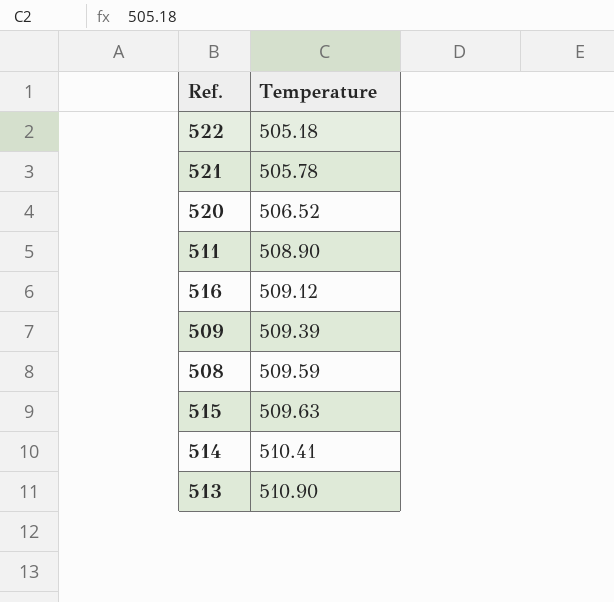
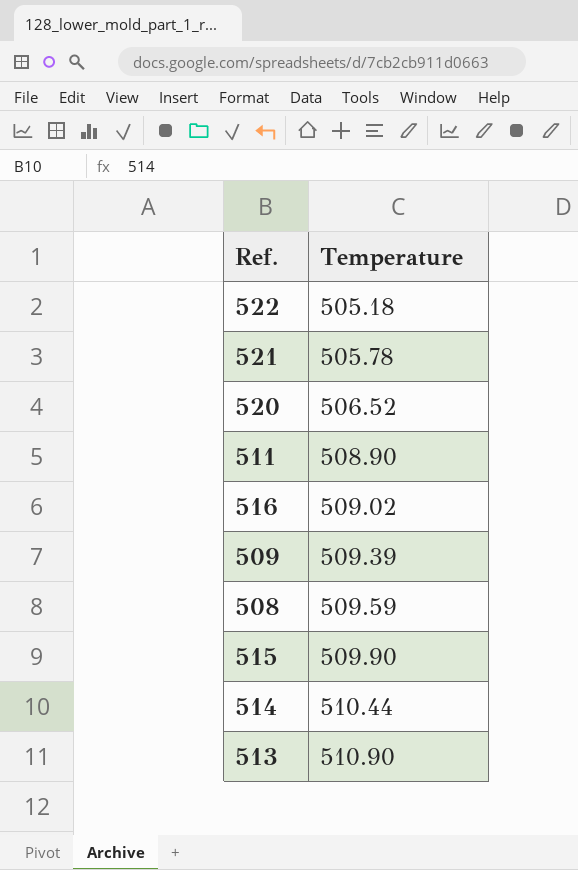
516 | Temperature: 509.12 -> 509.02
515 | Temperature: 509.63 -> 509.90
514 | Temperature: 510.41 -> 510.44

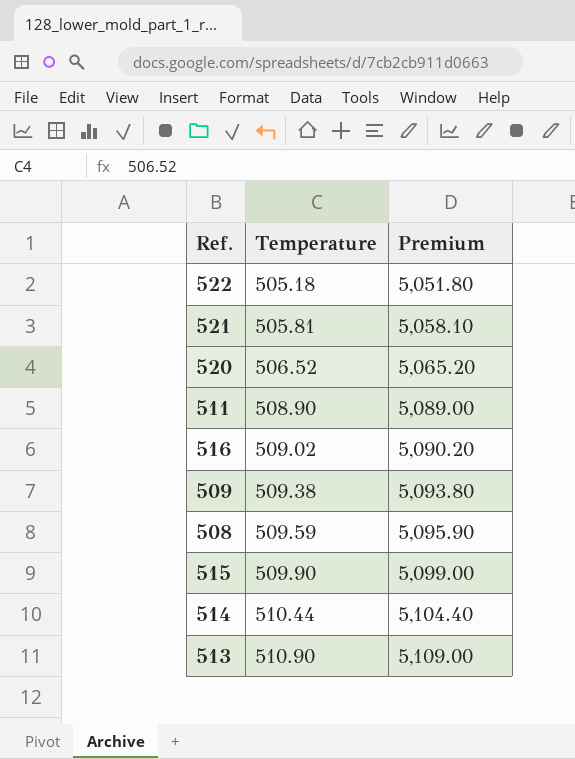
column Premium | formula: none -> [Temperature] * 10
521 | Temperature: 505.78 -> 505.81
509 | Temperature: 509.39 -> 509.38

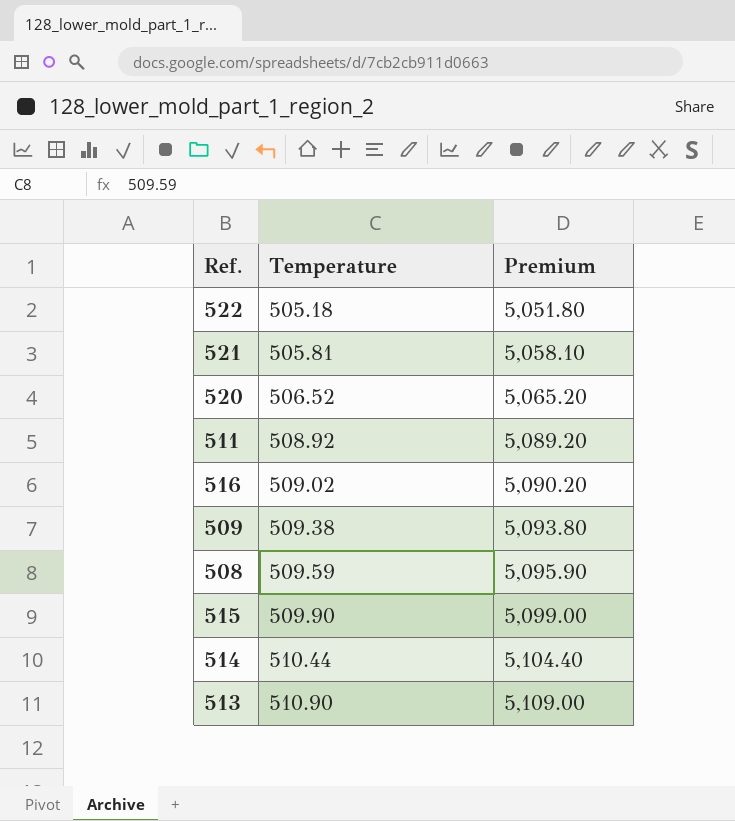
511 | Temperature: 508.90 -> 508.92
511 | Premium: 5,089.00 -> 5,089.20

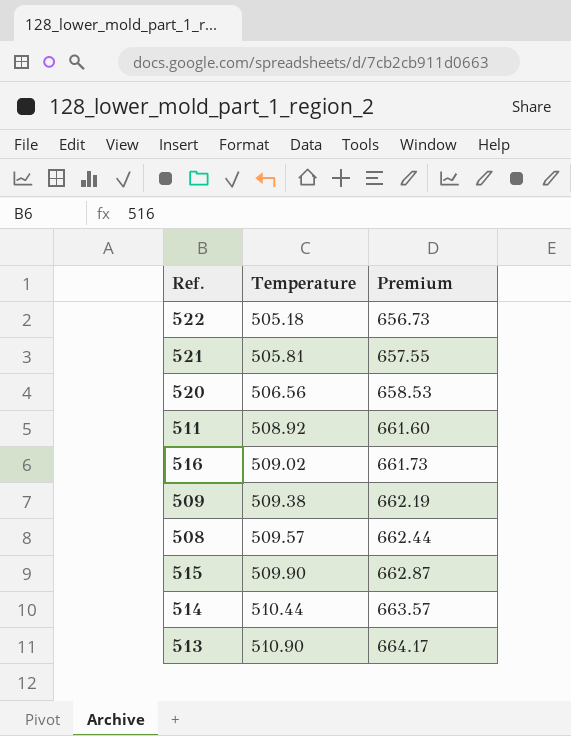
column Premium | formula: [Temperature] * 10 -> [Temperature] * 1.3
520 | Temperature: 506.52 -> 506.56
508 | Temperature: 509.59 -> 509.57

